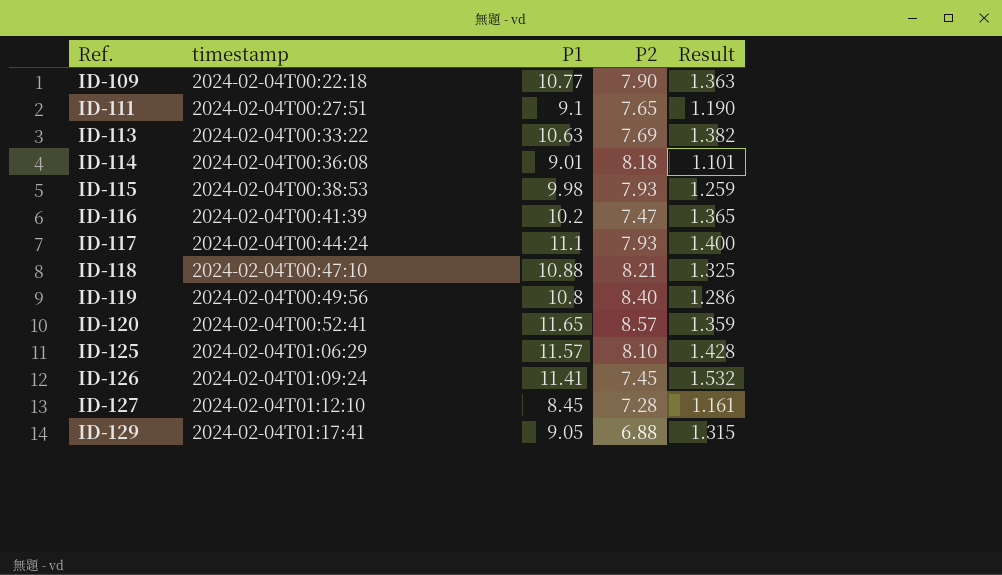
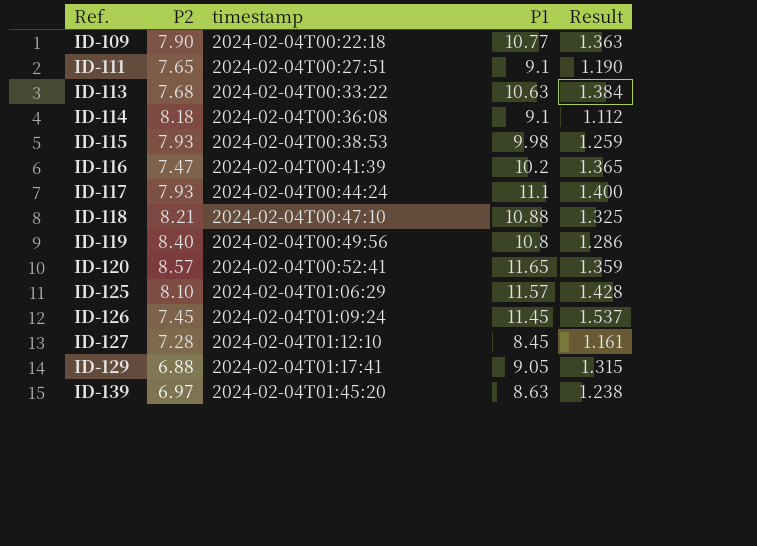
column P2 | position: 4 -> 2
ID-113 | P2: 7.69 -> 7.68
ID-113 | Result: 1.382 -> 1.384
ID-114 | P1: 9.01 -> 9.1
ID-114 | Result: 1.101 -> 1.112
ID-126 | P1: 11.41 -> 11.45
ID-126 | Result: 1.532 -> 1.537
row ID-139: none -> 6.97 | 2024-02-04T01:45:20 | 8.63 | 1.238

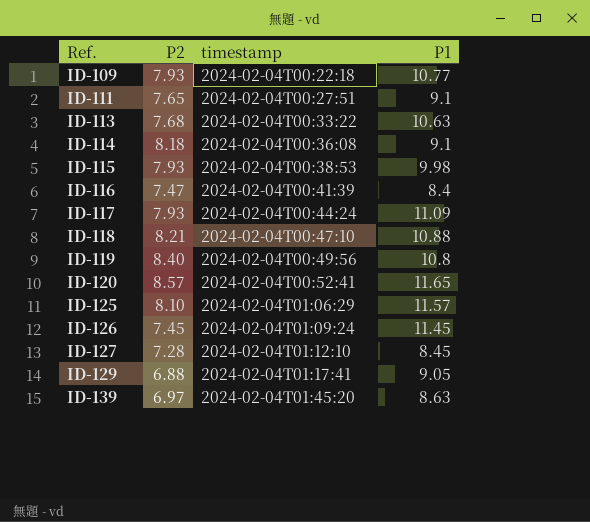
column Result | formula: [P1] / [P2] -> none
ID-109 | P2: 7.90 -> 7.93
ID-116 | P1: 10.2 -> 8.4
ID-117 | P1: 11.1 -> 11.09

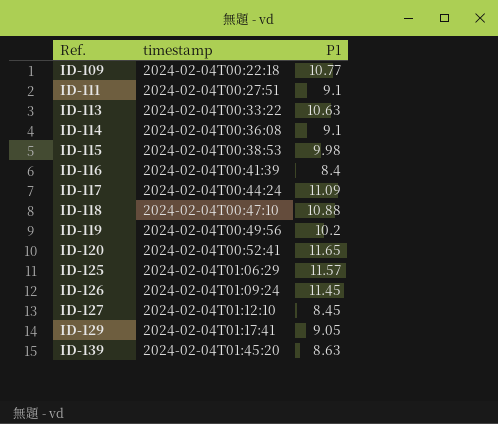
column P2 | position: 2 -> none
ID-119 | P1: 10.8 -> 10.2

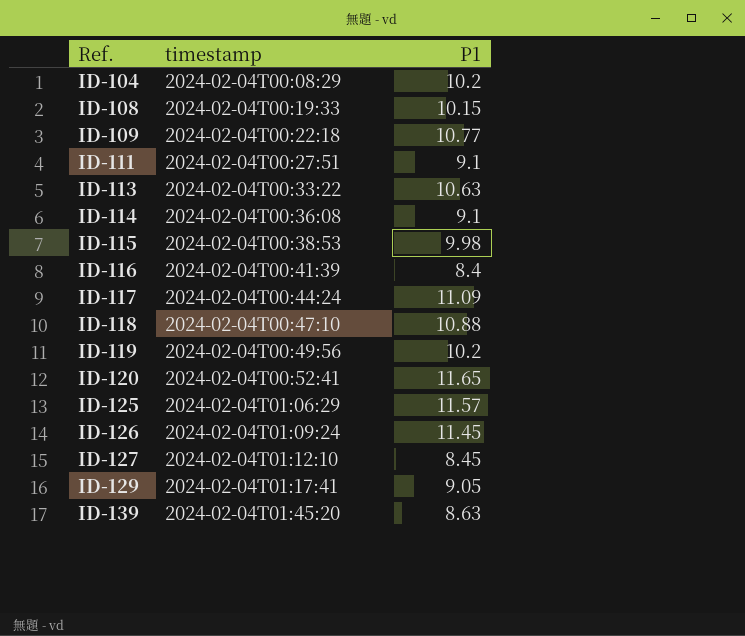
row ID-104: none -> 2024-02-04T00:08:29 | 10.2
row ID-108: none -> 2024-02-04T00:19:33 | 10.15

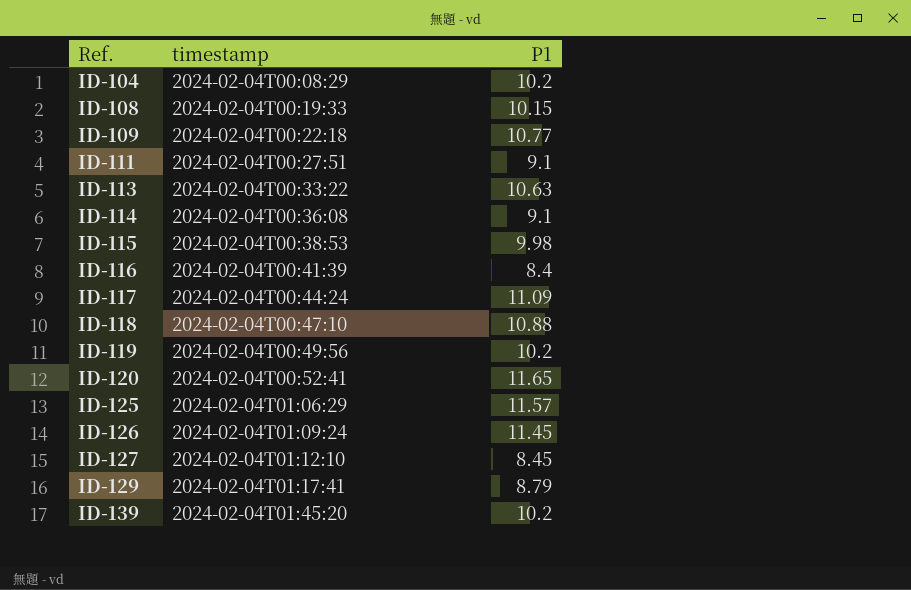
ID-129 | P1: 9.05 -> 8.79
ID-139 | P1: 8.63 -> 10.2

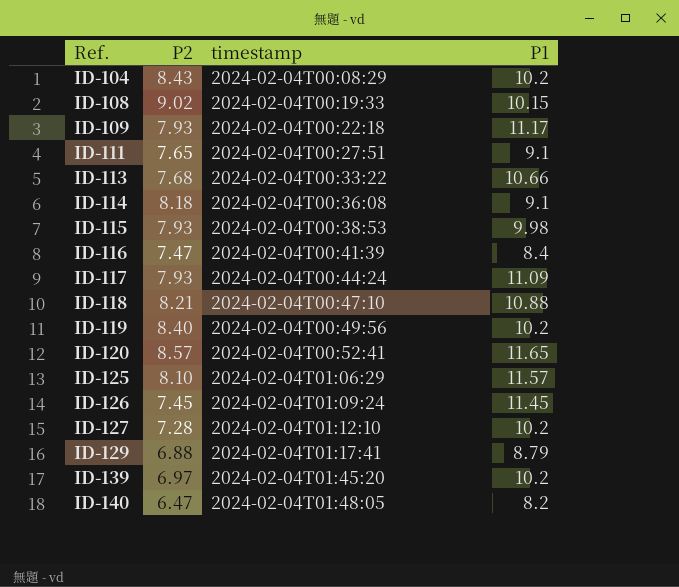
column P2 | position: none -> 2
ID-109 | P1: 10.77 -> 11.17
ID-113 | P1: 10.63 -> 10.66
ID-127 | P1: 8.45 -> 10.2
row ID-140: none -> 6.47 | 2024-02-04T01:48:05 | 8.2

